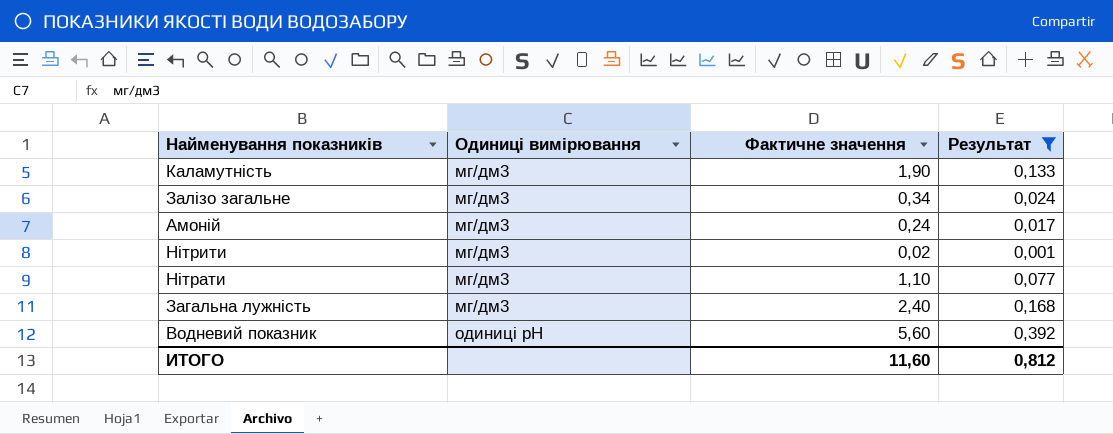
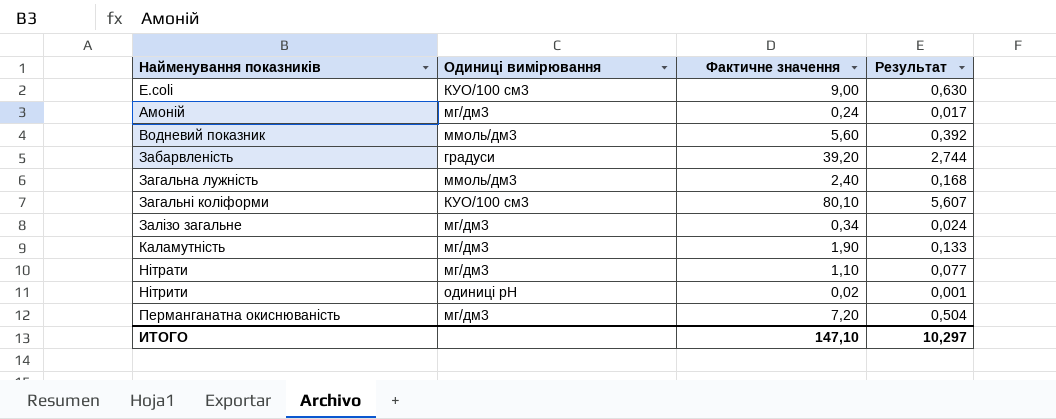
filter: Результат <= 0,392 -> none
row order: Одиниці вимірювання ascending -> Найменування показників ascending
Водневий показник | Одиниці вимірювання: одиниці pH -> ммоль/дм3
Загальна лужність | Одиниці вимірювання: мг/дм3 -> ммоль/дм3
Нітрити | Одиниці вимірювання: мг/дм3 -> одиниці pH
ИТОГО | Фактичне значення: 11,60 -> 147,10
ИТОГО | Результат: 0,812 -> 10,297

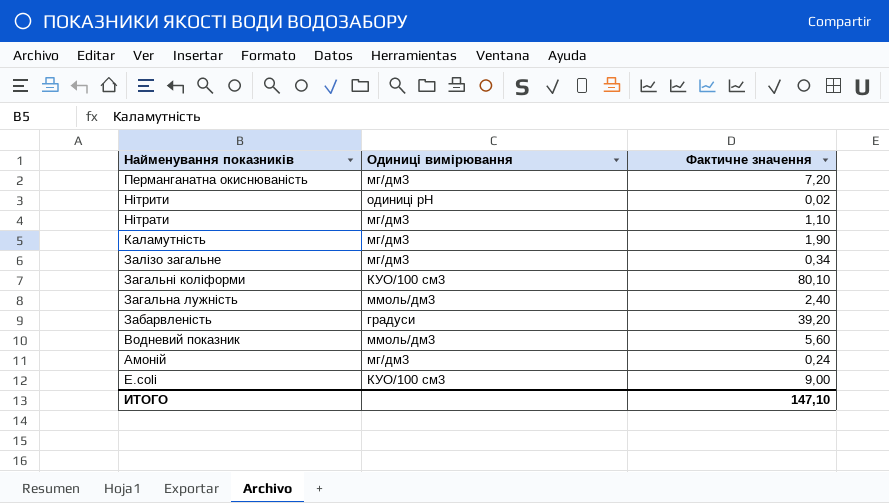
row order: Найменування показників ascending -> Найменування показників descending
column Результат | formula: [Фактичне значення] * 0,07 -> none

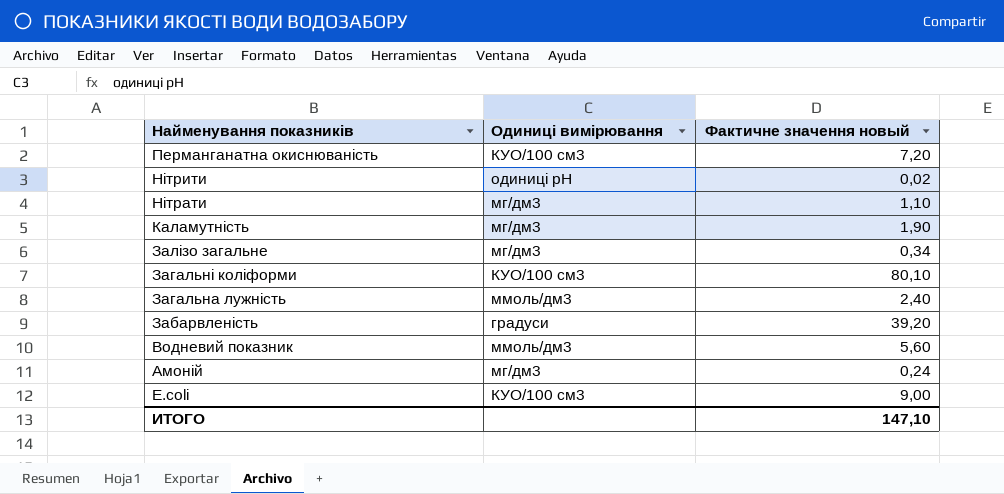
column name: Фактичне значення -> Фактичне значення новый
Перманганатна окиснюваність | Одиниці вимірювання: мг/дм3 -> КУО/100 см3

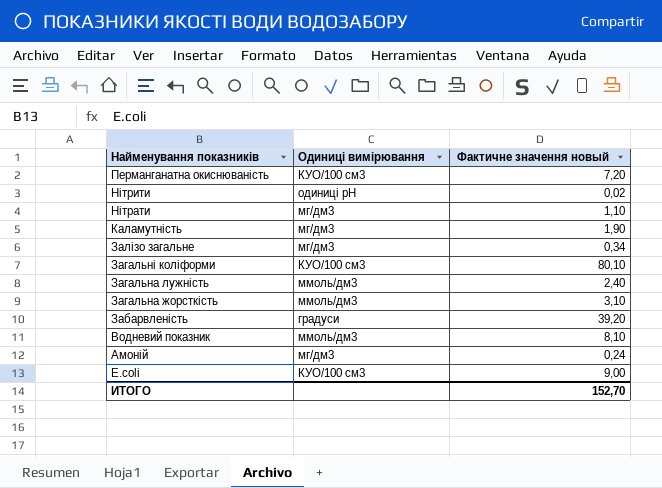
row Загальна жорсткість: none -> ммоль/дм3 | 3,10
Водневий показник | Фактичне значення новый: 5,60 -> 8,10
ИТОГО | Фактичне значення новый: 147,10 -> 152,70

